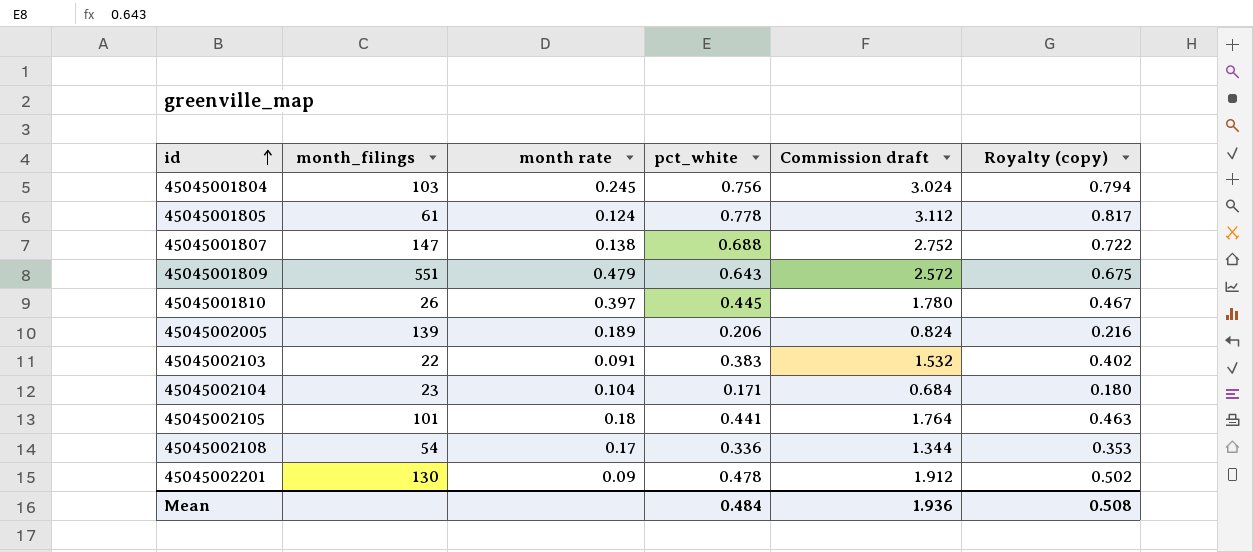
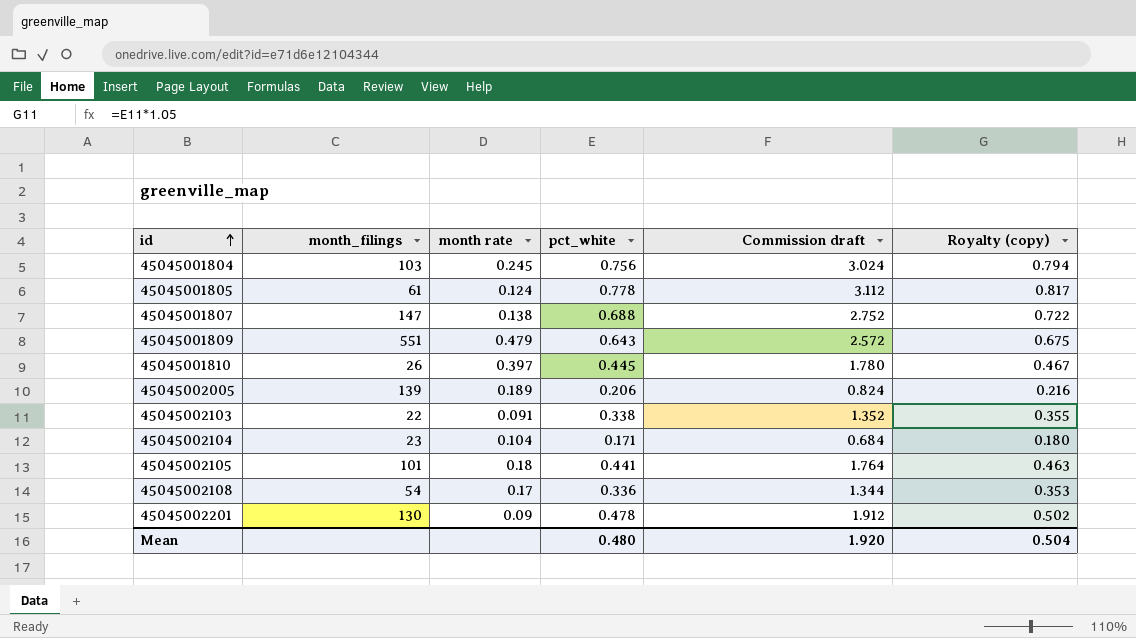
45045002103 | pct_white: 0.383 -> 0.338
45045002103 | Commission draft: 1.532 -> 1.352
45045002103 | Royalty (copy): 0.402 -> 0.355
Mean | pct_white: 0.484 -> 0.480
Mean | Commission draft: 1.936 -> 1.920
Mean | Royalty (copy): 0.508 -> 0.504

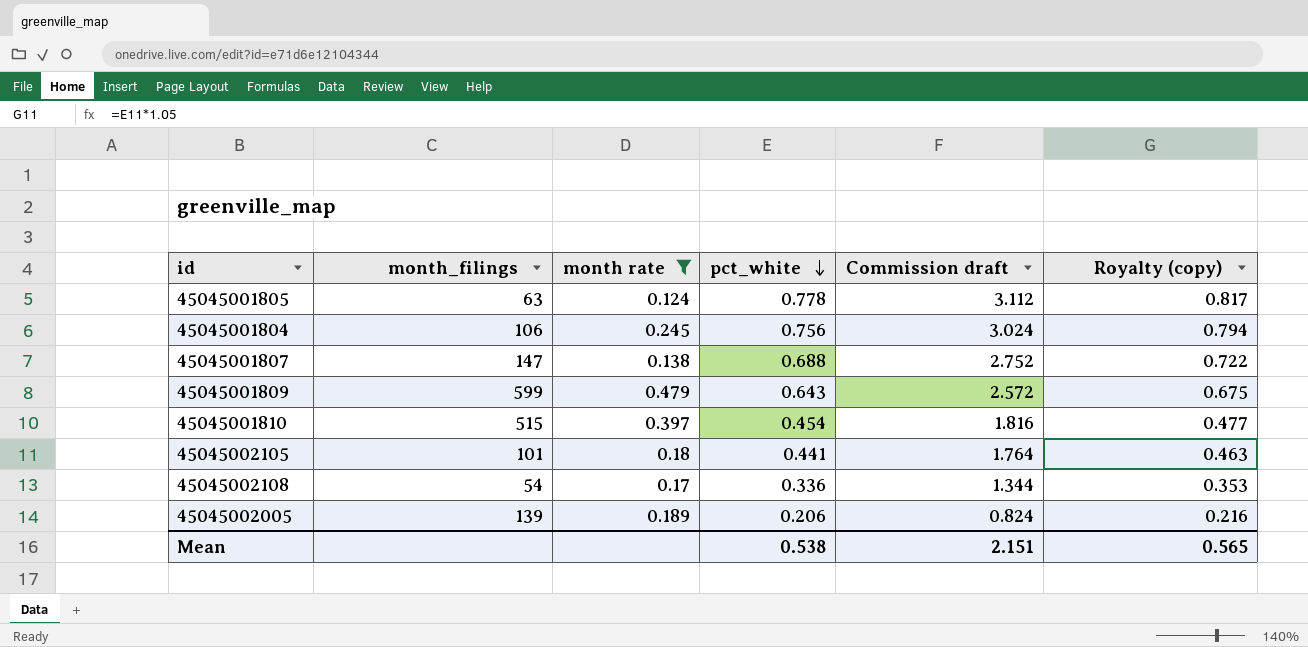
filter: none -> month rate >= 0.124
row order: id ascending -> pct_white descending
45045001805 | month_filings: 61 -> 63
45045001804 | month_filings: 103 -> 106
45045001809 | month_filings: 551 -> 599
45045001810 | month_filings: 26 -> 515
45045001810 | pct_white: 0.445 -> 0.454
45045001810 | Commission draft: 1.780 -> 1.816
45045001810 | Royalty (copy): 0.467 -> 0.477
Mean | pct_white: 0.480 -> 0.538
Mean | Commission draft: 1.920 -> 2.151
Mean | Royalty (copy): 0.504 -> 0.565

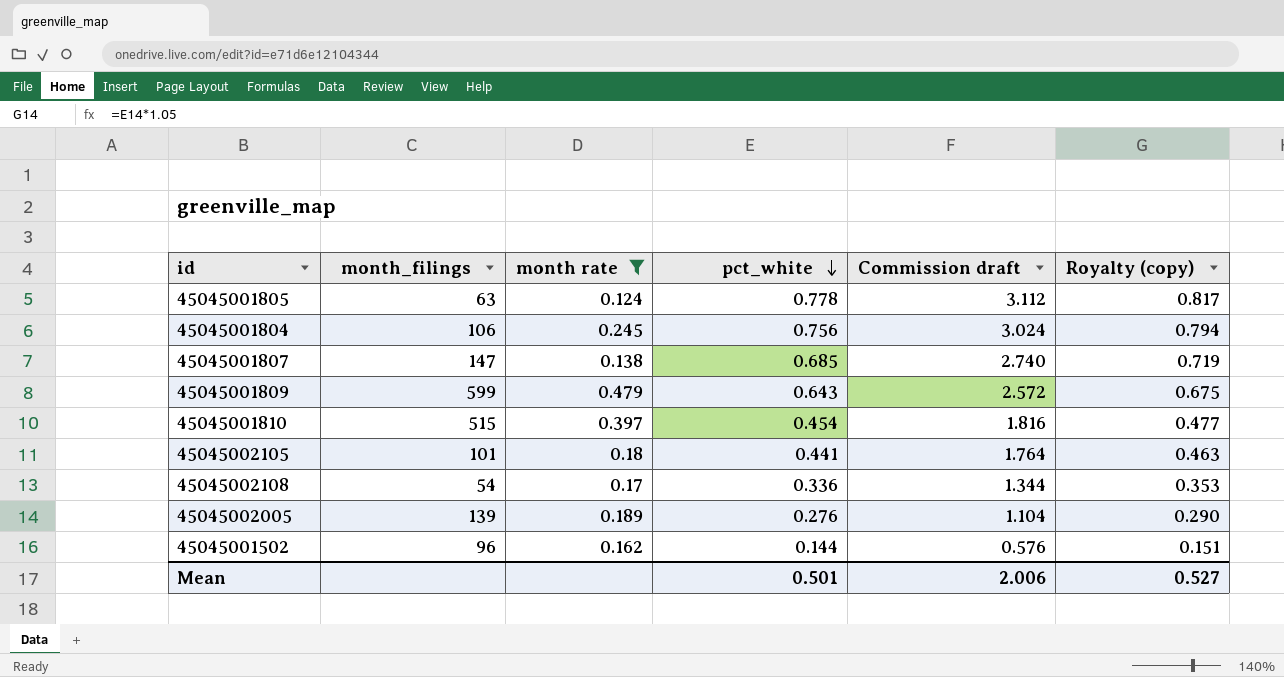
45045001807 | pct_white: 0.688 -> 0.685
45045001807 | Commission draft: 2.752 -> 2.740
45045001807 | Royalty (copy): 0.722 -> 0.719
45045002005 | pct_white: 0.206 -> 0.276
45045002005 | Commission draft: 0.824 -> 1.104
45045002005 | Royalty (copy): 0.216 -> 0.290
row 45045001502: none -> 96 | 0.162 | 0.144 | 0.576 | 0.151
Mean | pct_white: 0.538 -> 0.501
Mean | Commission draft: 2.151 -> 2.006
Mean | Royalty (copy): 0.565 -> 0.527

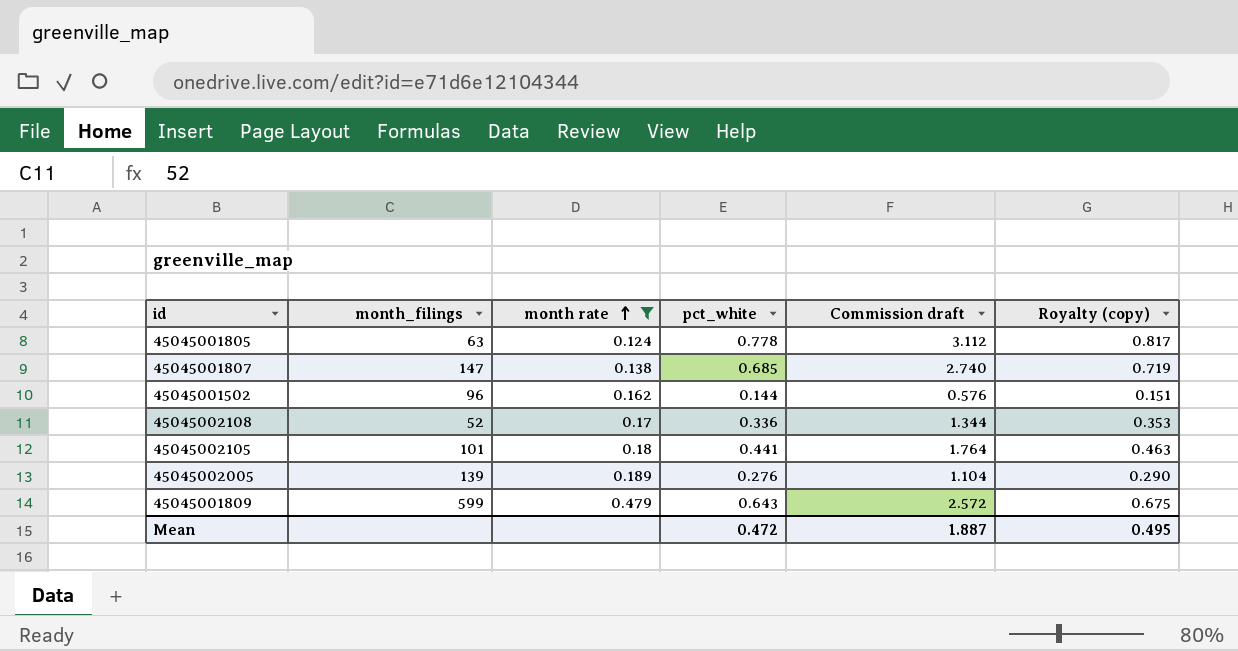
row order: pct_white descending -> month rate ascending
row 45045001804: 106 | 0.245 | 0.756 | 3.024 | 0.794 -> none
row 45045001810: 515 | 0.397 | 0.454 | 1.816 | 0.477 -> none
45045002108 | month_filings: 54 -> 52
Mean | pct_white: 0.501 -> 0.472
Mean | Commission draft: 2.006 -> 1.887
Mean | Royalty (copy): 0.527 -> 0.495

